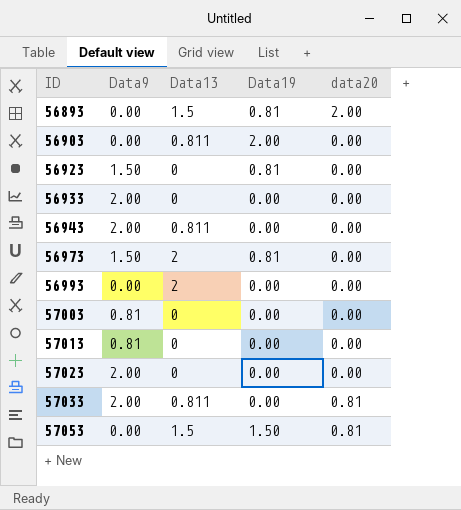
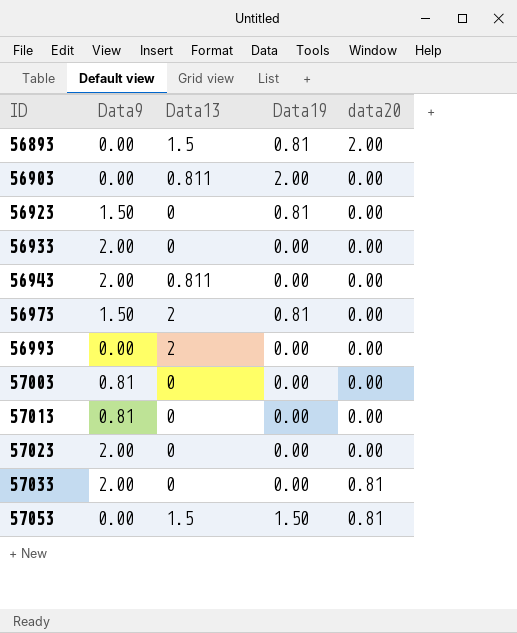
57033 | Data13: 0.811 -> 0

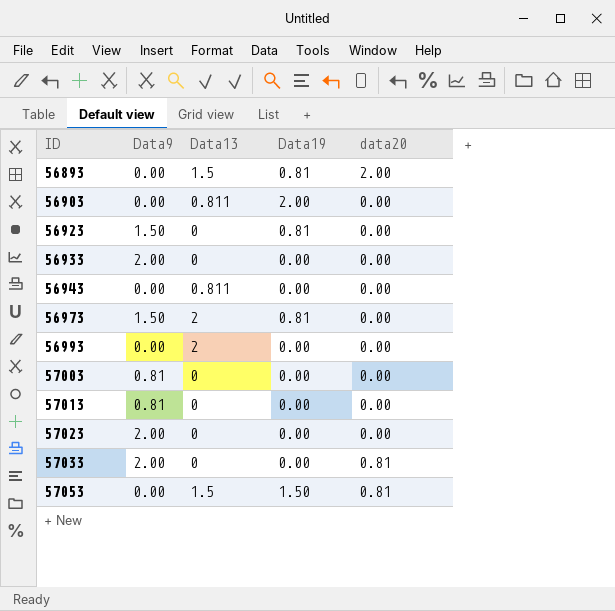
56943 | Data9: 2.00 -> 0.00

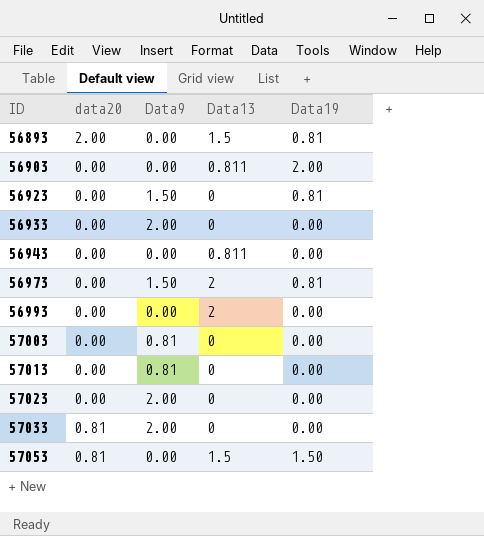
column data20 | position: 5 -> 2

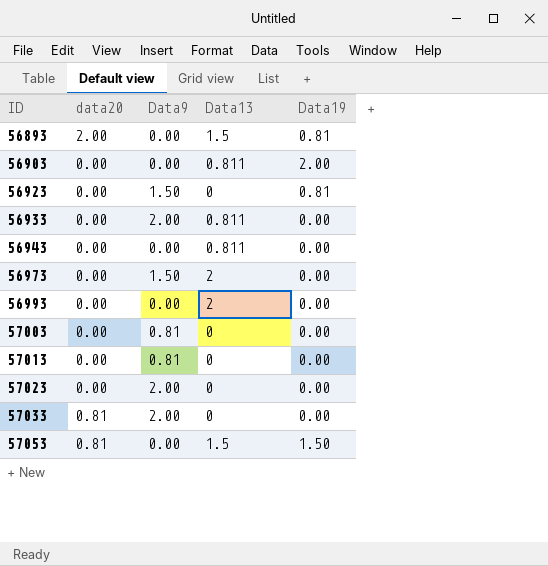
56933 | Data13: 0 -> 0.811
56973 | Data19: 0.81 -> 0.00

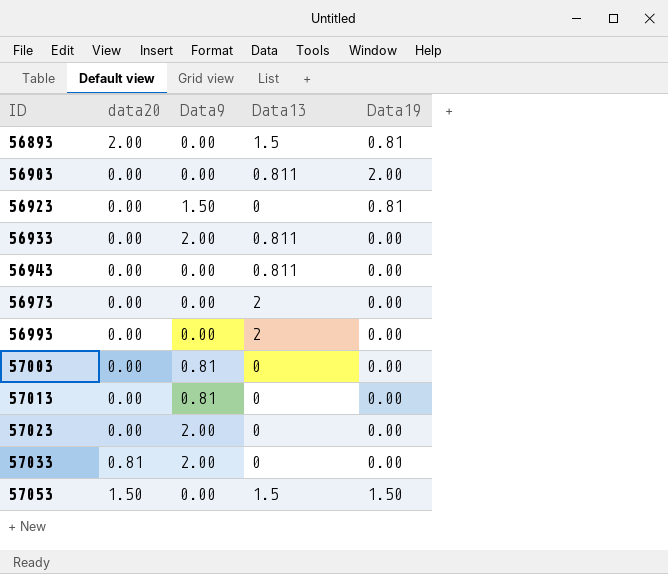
56973 | Data9: 1.50 -> 0.00
57053 | data20: 0.81 -> 1.50

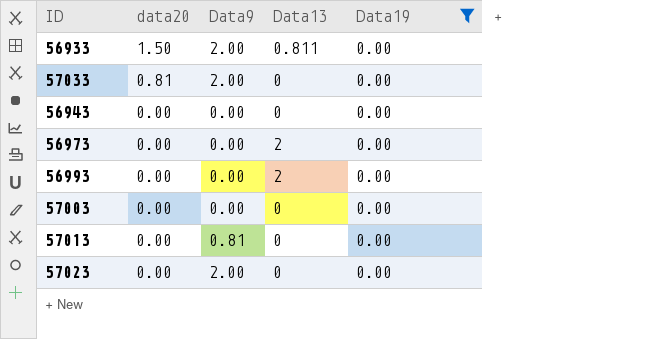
filter: none -> Data19 = 0.00
row order: ID ascending -> data20 descending
56933 | data20: 0.00 -> 1.50
56943 | Data13: 0.811 -> 0
57003 | Data9: 0.81 -> 0.00

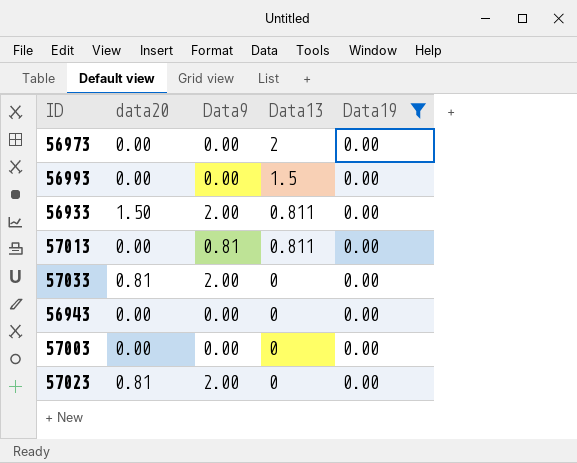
row order: data20 descending -> Data13 descending
56993 | Data13: 2 -> 1.5
57013 | Data13: 0 -> 0.811
57023 | data20: 0.00 -> 0.81

